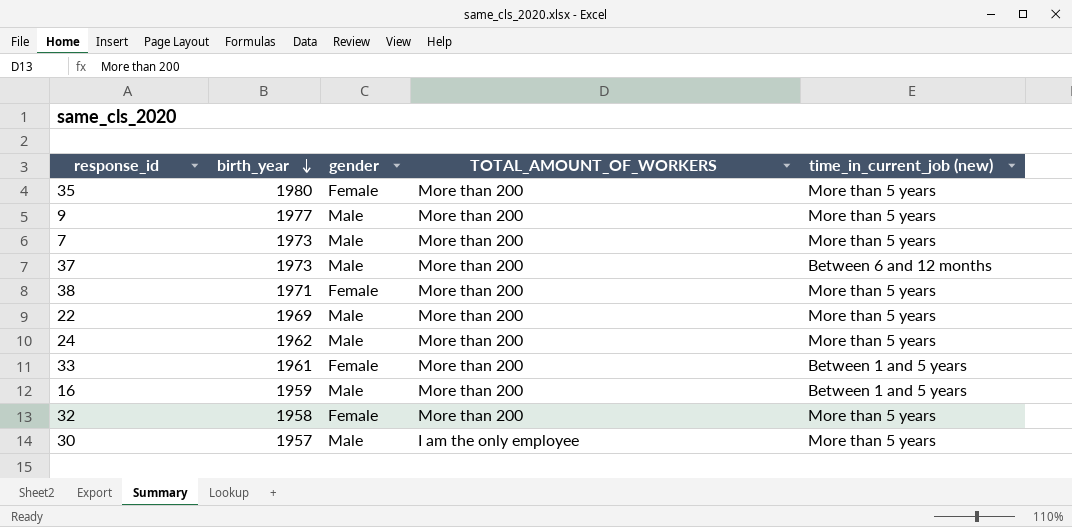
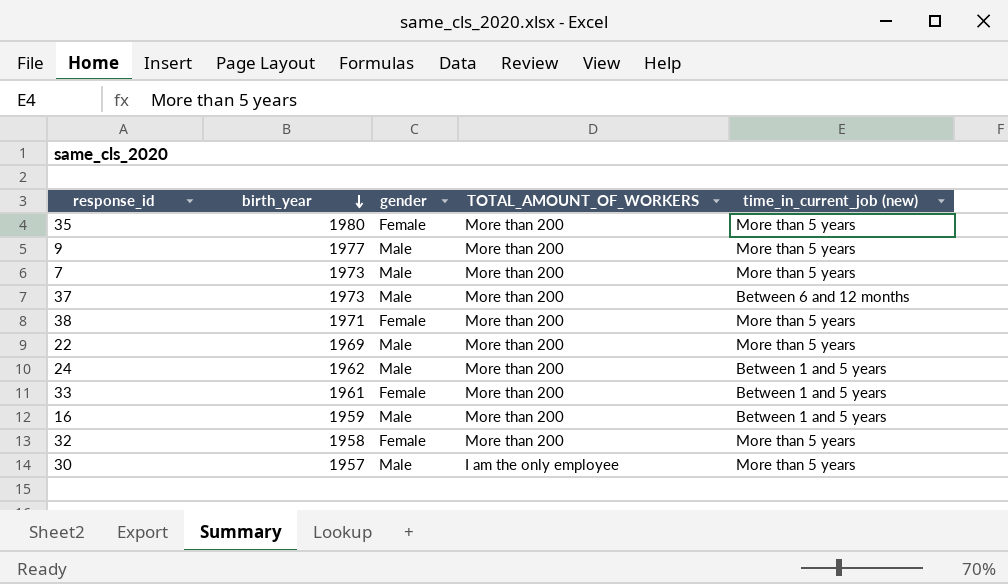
24 | time_in_current_job (new): More than 5 years -> Between 1 and 5 years

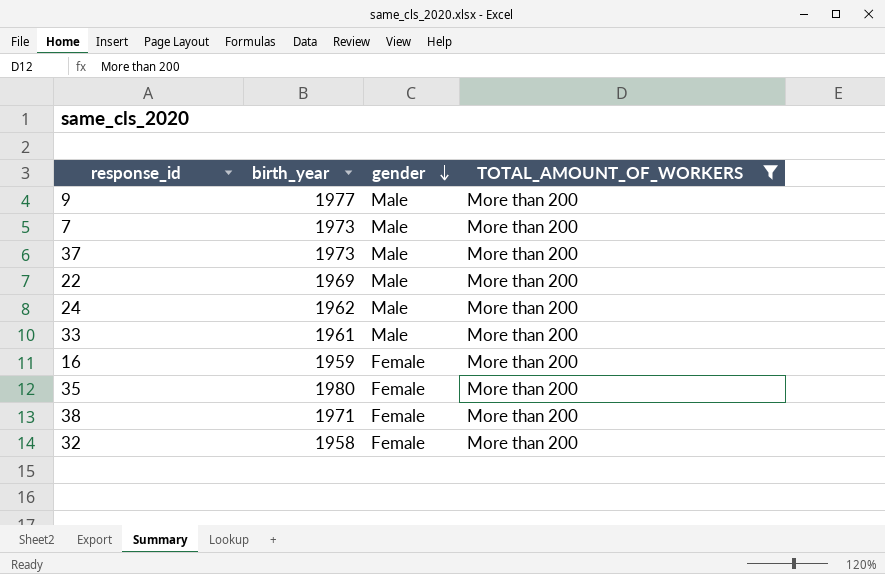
filter: none -> TOTAL_AMOUNT_OF_WORKERS = More than 200
row order: birth_year descending -> gender descending
column time_in_current_job (new) | position: 5 -> none
33 | gender: Female -> Male
16 | gender: Male -> Female

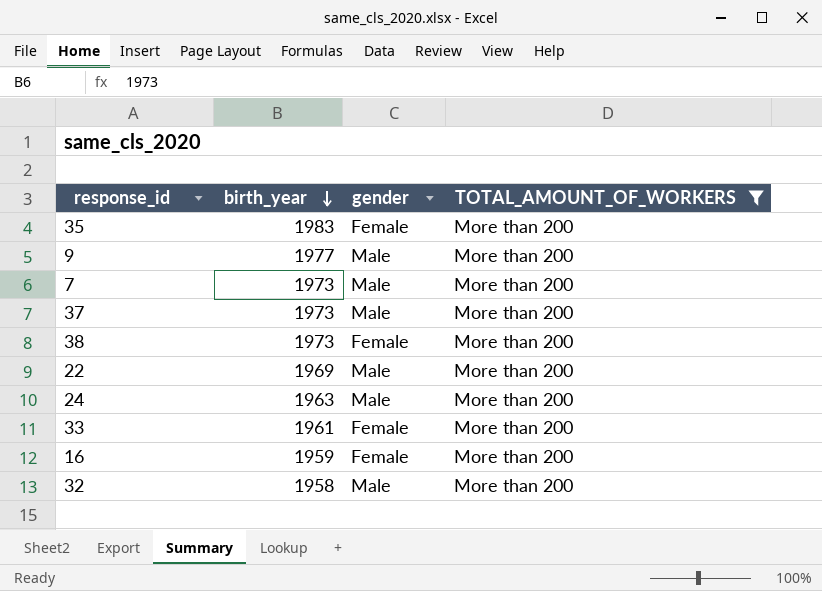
row order: gender descending -> birth_year descending
35 | birth_year: 1980 -> 1983
38 | birth_year: 1971 -> 1973
24 | birth_year: 1962 -> 1963
33 | gender: Male -> Female
32 | gender: Female -> Male

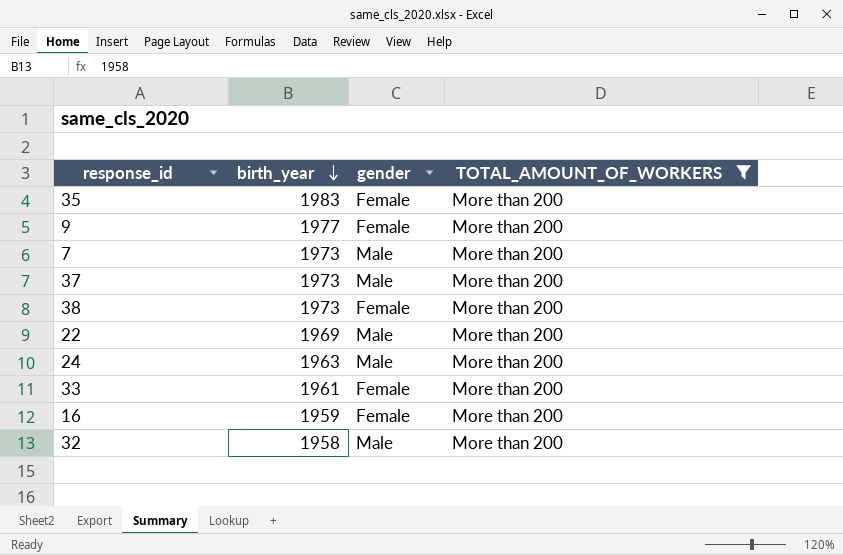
9 | gender: Male -> Female

